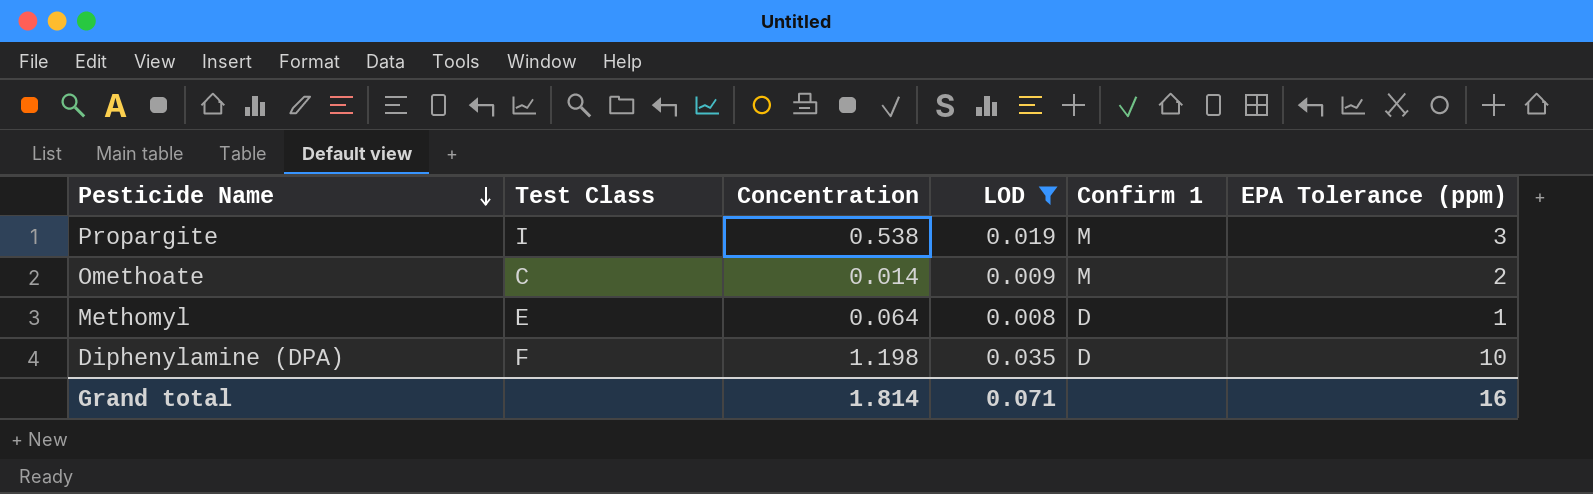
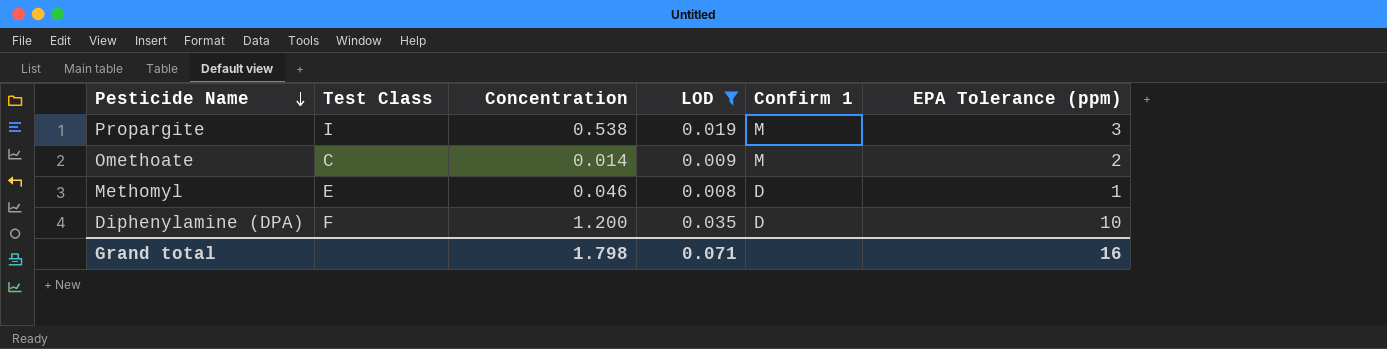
Methomyl | Concentration: 0.064 -> 0.046
Diphenylamine (DPA) | Concentration: 1.198 -> 1.200
Grand total | Concentration: 1.814 -> 1.798

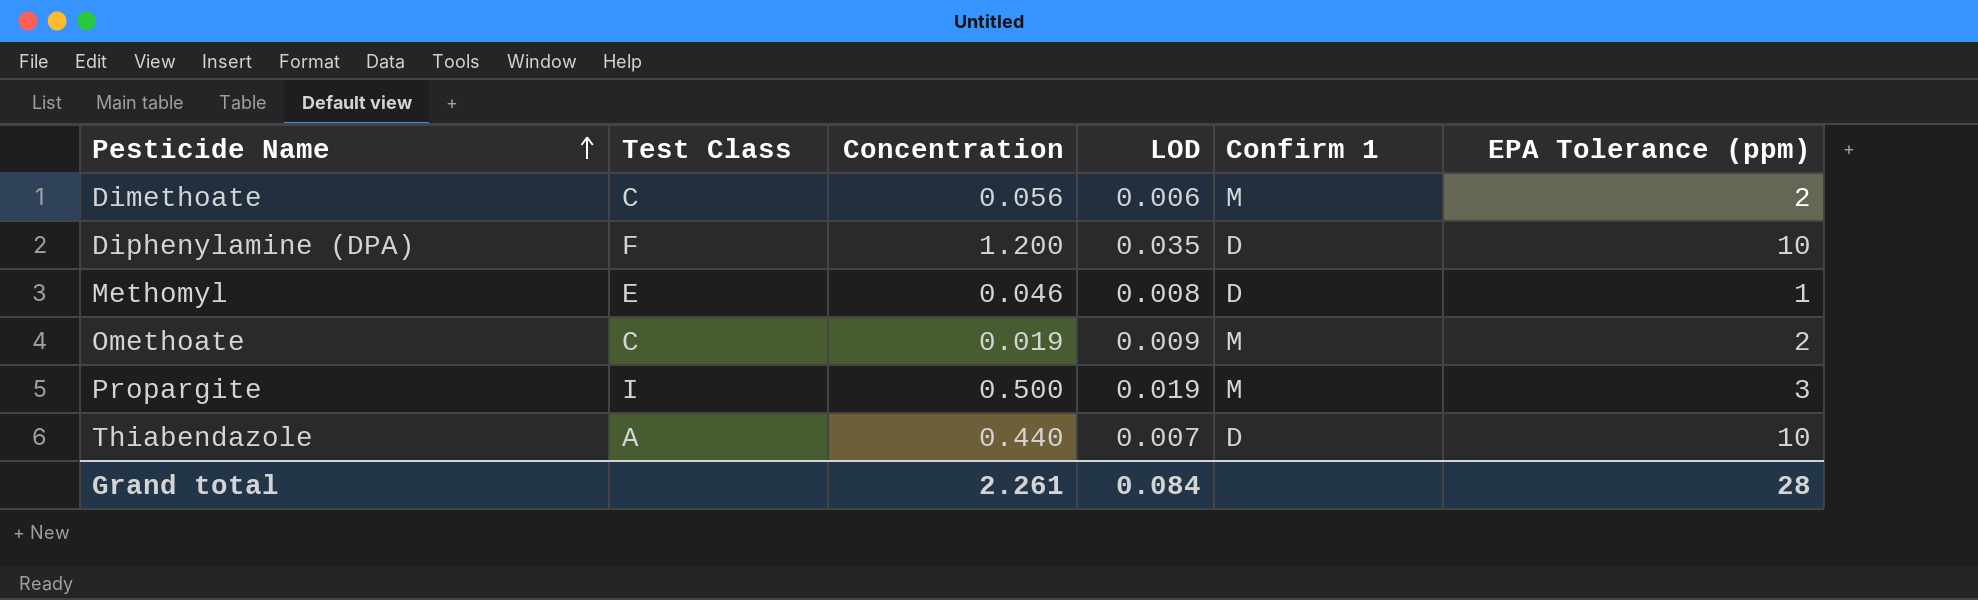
filter: LOD >= 0.008 -> none
row order: Pesticide Name descending -> Pesticide Name ascending
Omethoate | Concentration: 0.014 -> 0.019
Propargite | Concentration: 0.538 -> 0.500
Grand total | Concentration: 1.798 -> 2.261
Grand total | LOD: 0.071 -> 0.084
Grand total | EPA Tolerance (ppm): 16 -> 28

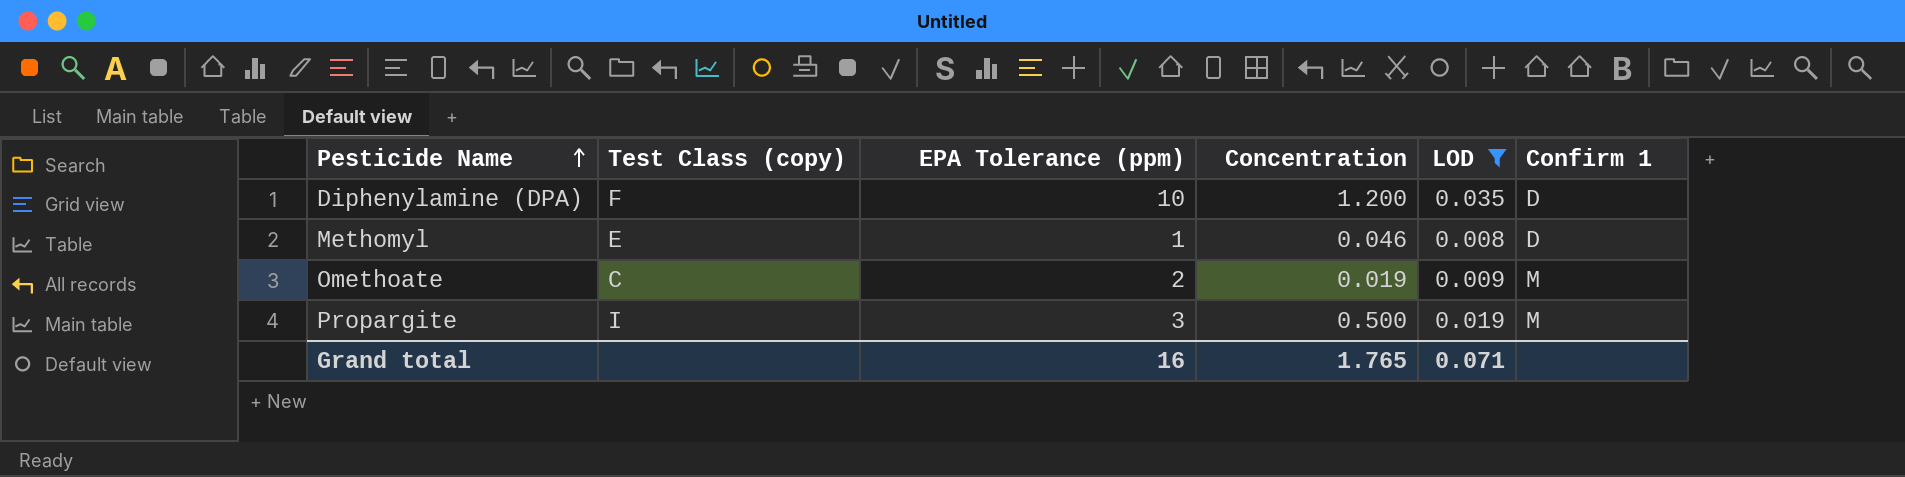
filter: none -> LOD >= 0.008
column name: Test Class -> Test Class (copy)
column EPA Tolerance (ppm) | position: 6 -> 3
Grand total | EPA Tolerance (ppm): 28 -> 16
Grand total | Concentration: 2.261 -> 1.765
Grand total | LOD: 0.084 -> 0.071

